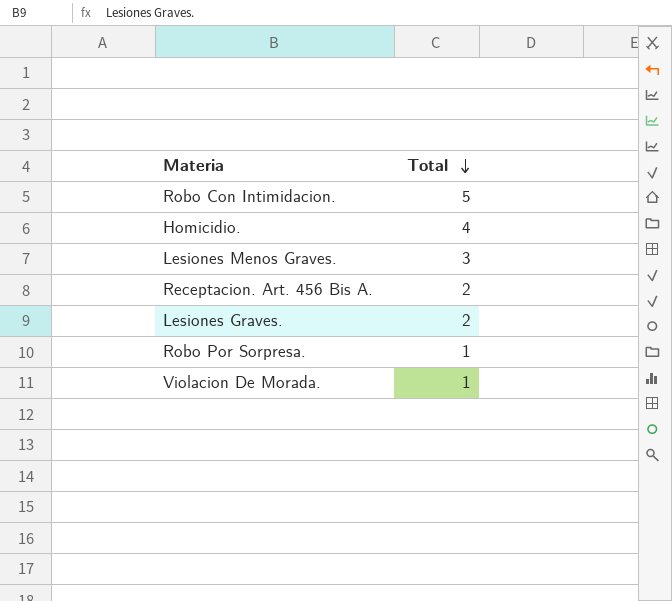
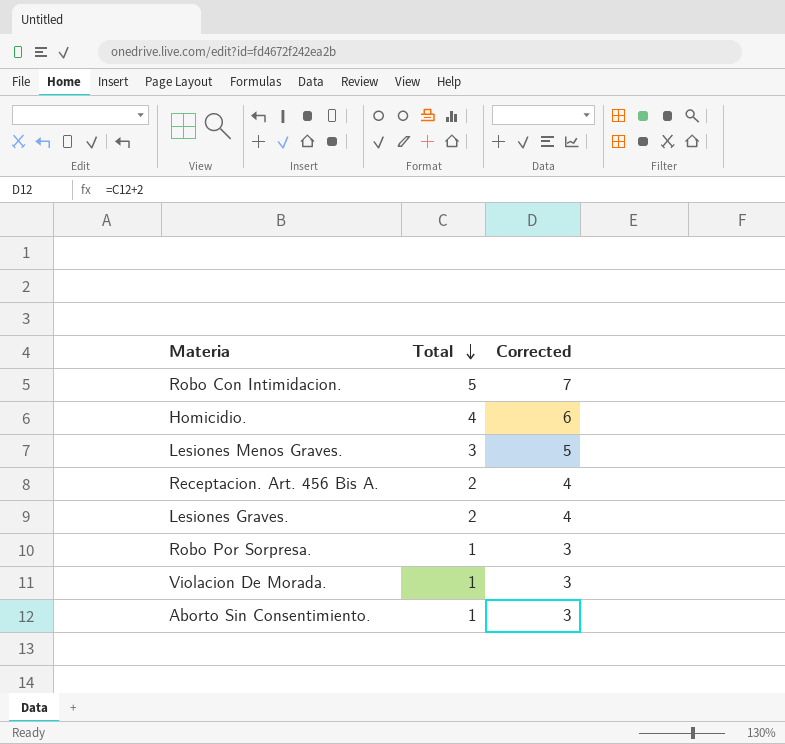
column Corrected | formula: none -> [Total] + 2
row Aborto Sin Consentimiento.: none -> 1 | 3

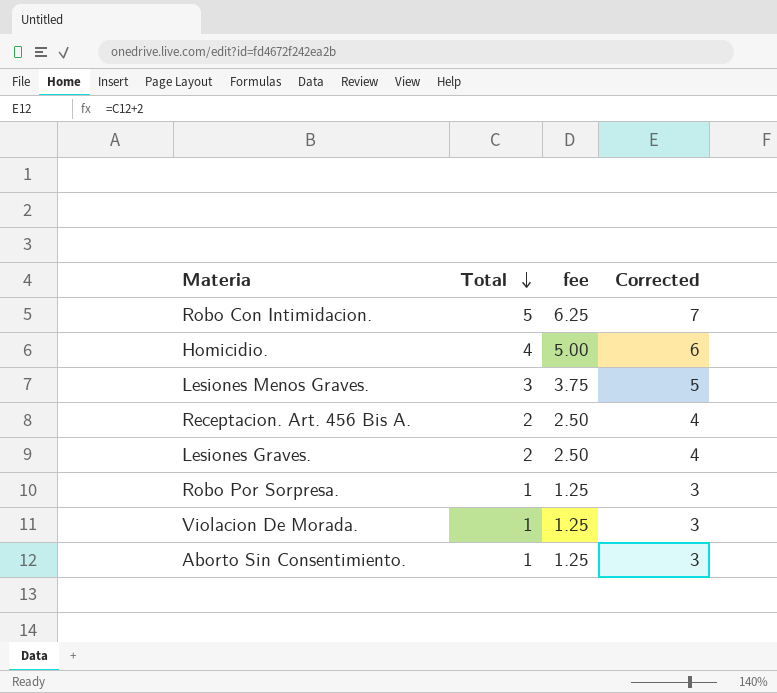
column fee | formula: none -> [Total] * 1.25

